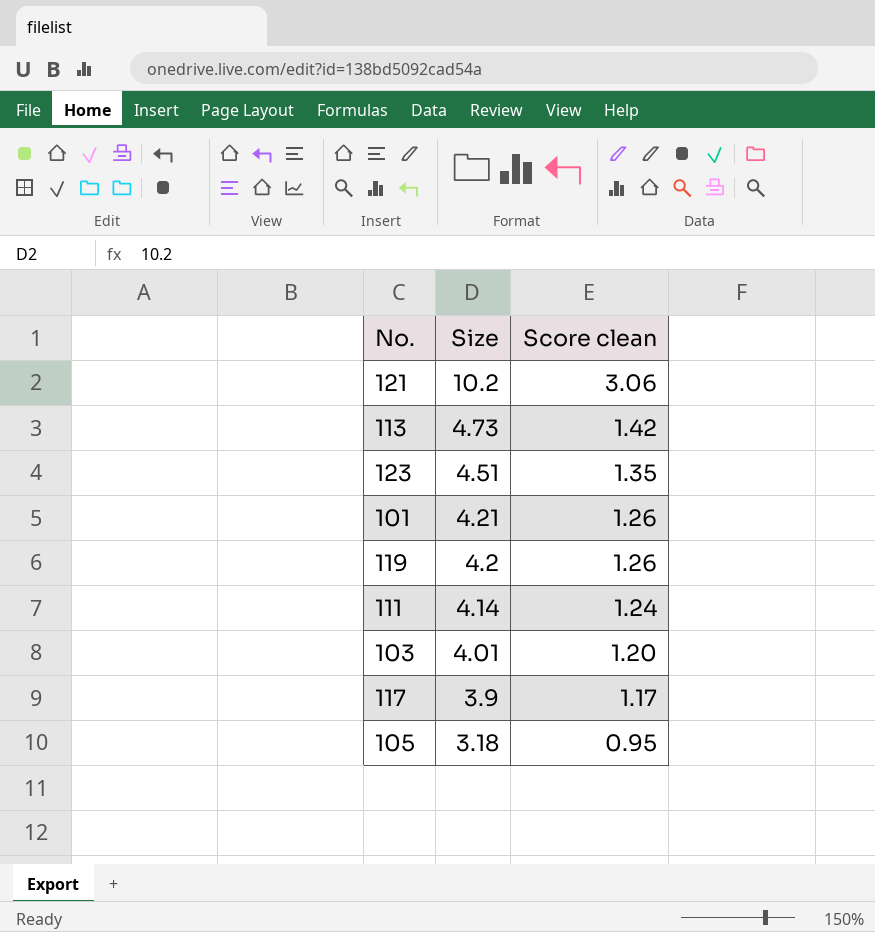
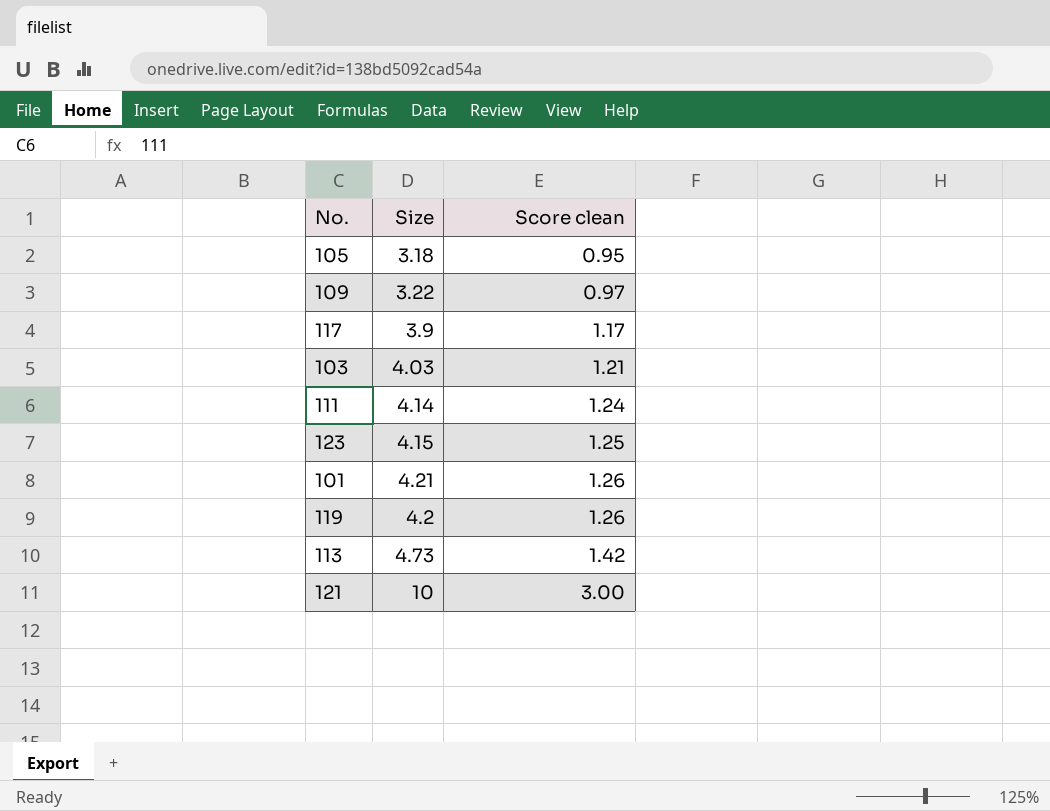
row order: Size descending -> Score clean ascending
row 109: none -> 3.22 | 0.97
103 | Size: 4.01 -> 4.03
103 | Score clean: 1.20 -> 1.21
123 | Size: 4.51 -> 4.15
123 | Score clean: 1.35 -> 1.25
121 | Size: 10.2 -> 10
121 | Score clean: 3.06 -> 3.00

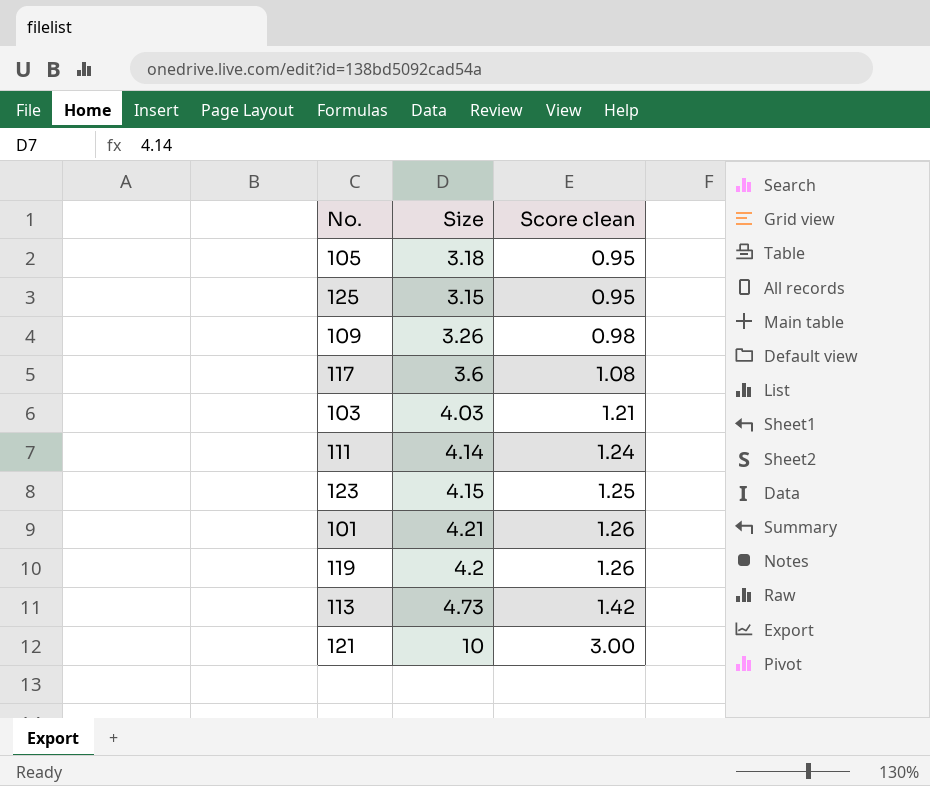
row 125: none -> 3.15 | 0.95
109 | Size: 3.22 -> 3.26
109 | Score clean: 0.97 -> 0.98
117 | Size: 3.9 -> 3.6
117 | Score clean: 1.17 -> 1.08

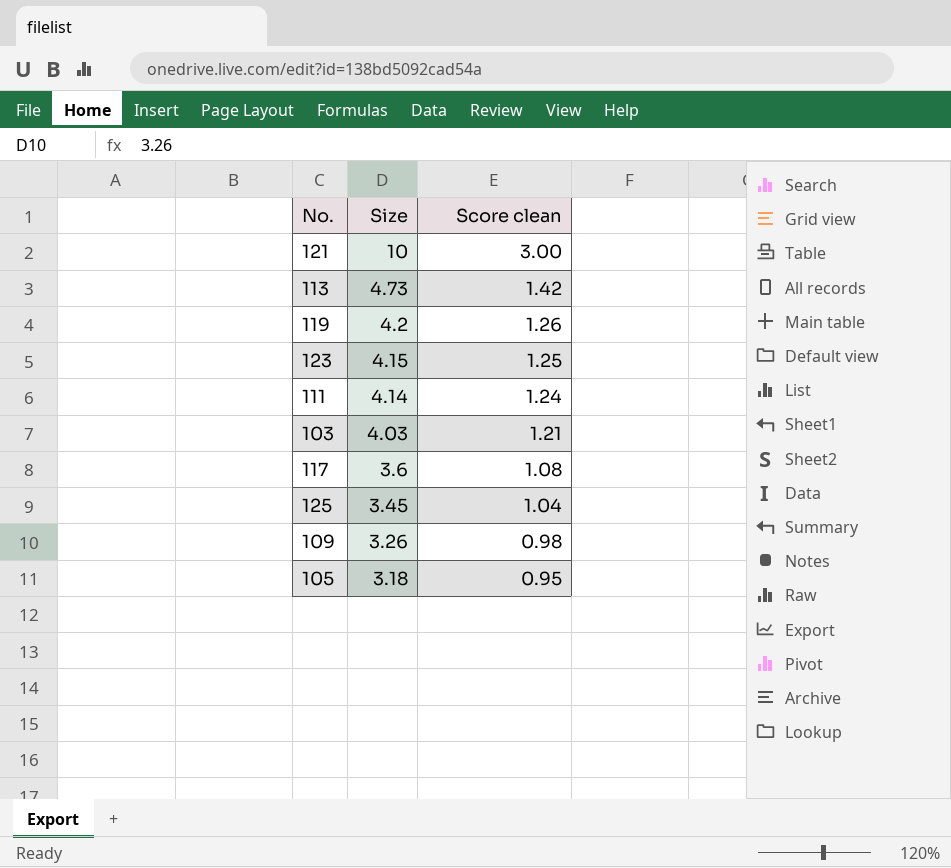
row order: Score clean ascending -> Size descending
row 101: 4.21 | 1.26 -> none
125 | Size: 3.15 -> 3.45
125 | Score clean: 0.95 -> 1.04

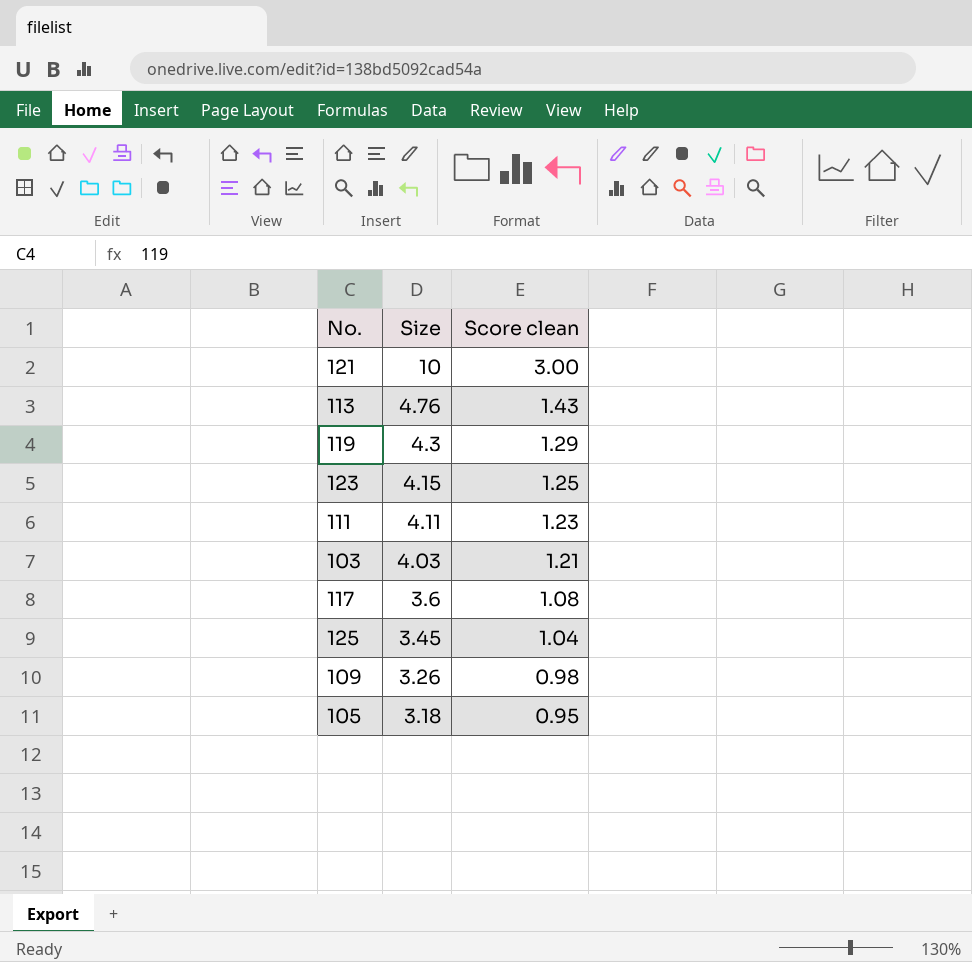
113 | Size: 4.73 -> 4.76
113 | Score clean: 1.42 -> 1.43
119 | Size: 4.2 -> 4.3
119 | Score clean: 1.26 -> 1.29
111 | Size: 4.14 -> 4.11
111 | Score clean: 1.24 -> 1.23

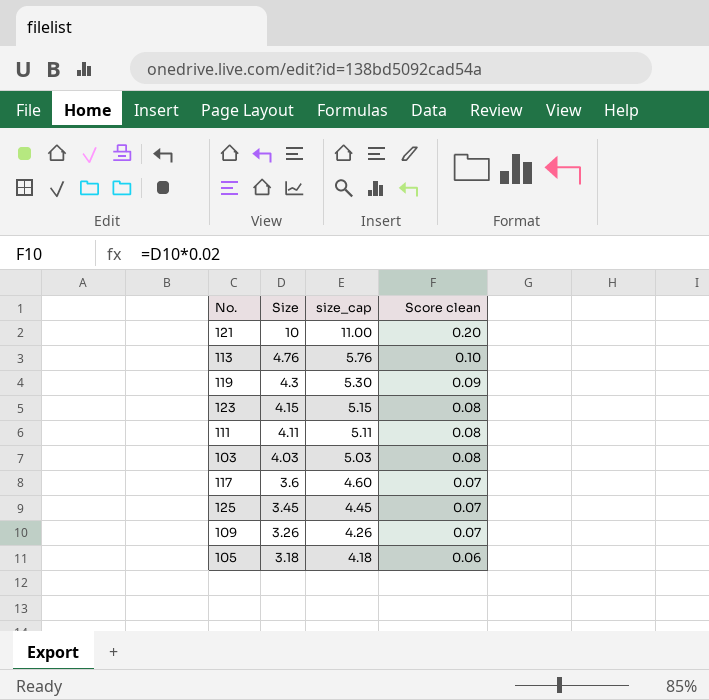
column size_cap | formula: none -> [Size] + 1
column Score clean | formula: [Size] * 0.3 -> [Size] * 0.02

